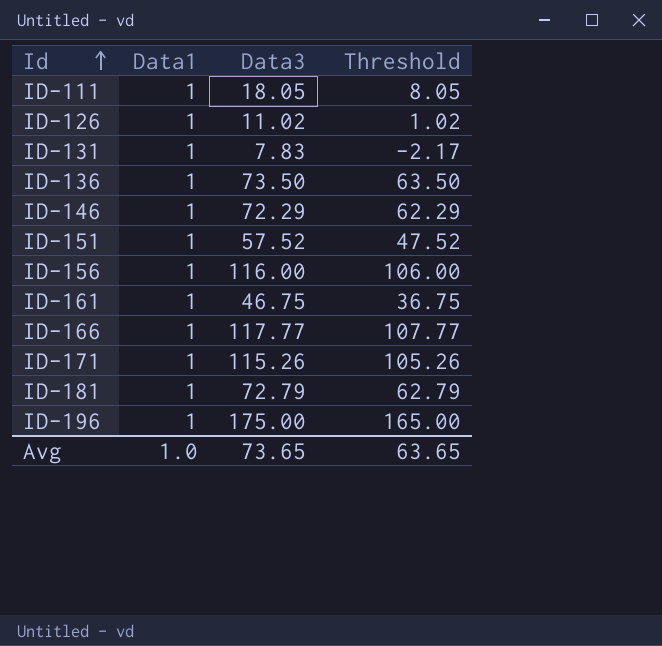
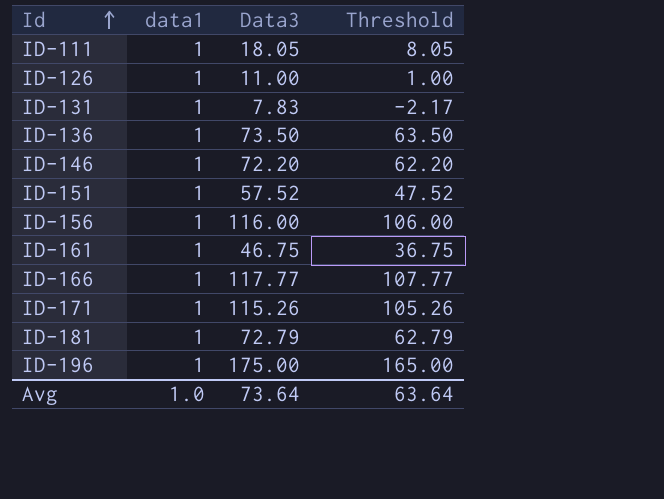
column name: Data1 -> data1
ID-126 | Data3: 11.02 -> 11.00
ID-126 | Threshold: 1.02 -> 1.00
ID-146 | Data3: 72.29 -> 72.20
ID-146 | Threshold: 62.29 -> 62.20
Avg | Data3: 73.65 -> 73.64
Avg | Threshold: 63.65 -> 63.64

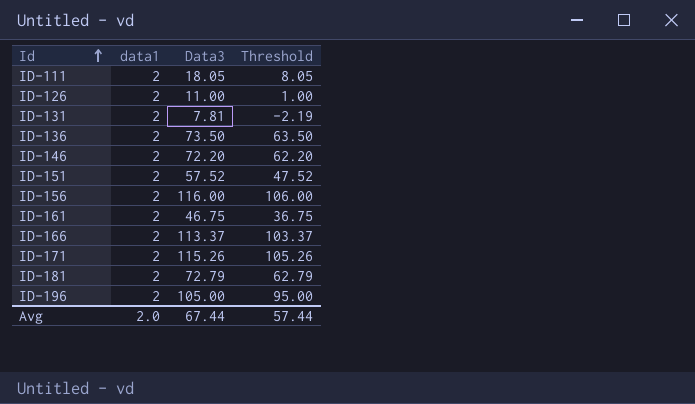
ID-111 | data1: 1 -> 2
ID-126 | data1: 1 -> 2
ID-131 | data1: 1 -> 2
ID-131 | Data3: 7.83 -> 7.81
ID-131 | Threshold: -2.17 -> -2.19
ID-136 | data1: 1 -> 2
ID-146 | data1: 1 -> 2
ID-151 | data1: 1 -> 2
ID-156 | data1: 1 -> 2
ID-161 | data1: 1 -> 2
ID-166 | data1: 1 -> 2
ID-166 | Data3: 117.77 -> 113.37
ID-166 | Threshold: 107.77 -> 103.37
ID-171 | data1: 1 -> 2
ID-181 | data1: 1 -> 2
ID-196 | data1: 1 -> 2
ID-196 | Data3: 175.00 -> 105.00
ID-196 | Threshold: 165.00 -> 95.00
Avg | data1: 1.0 -> 2.0
Avg | Data3: 73.64 -> 67.44
Avg | Threshold: 63.64 -> 57.44

